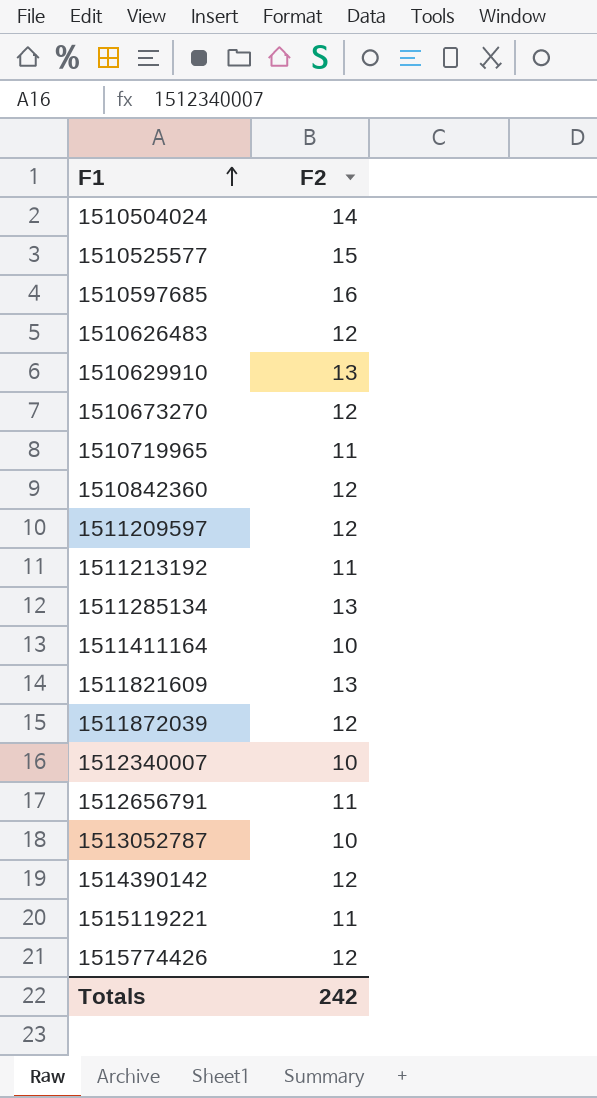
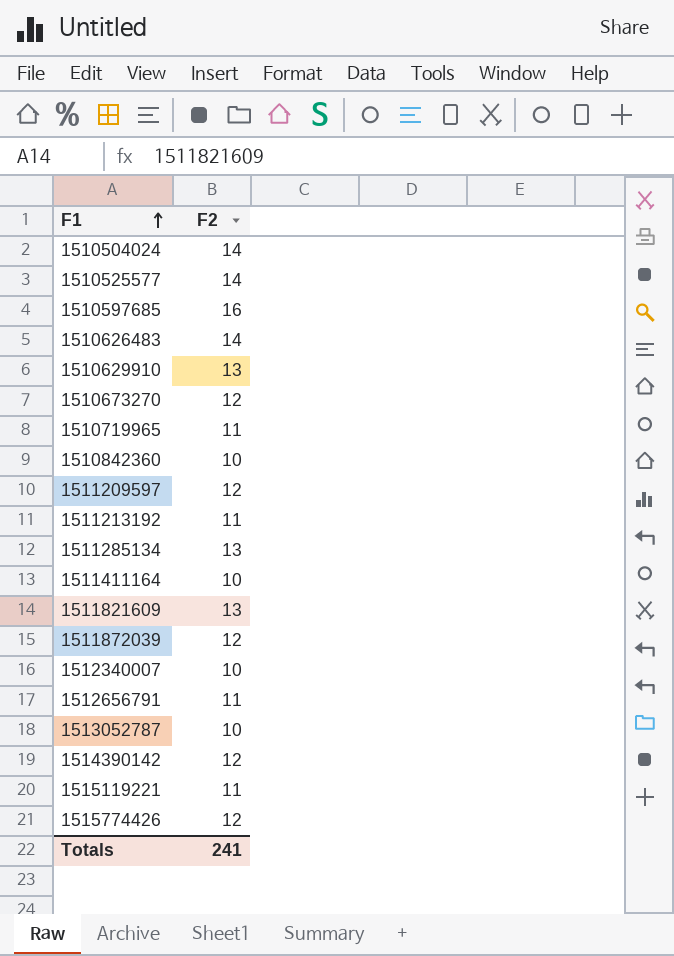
1510525577 | F2: 15 -> 14
1510626483 | F2: 12 -> 14
1510842360 | F2: 12 -> 10
Totals | F2: 242 -> 241

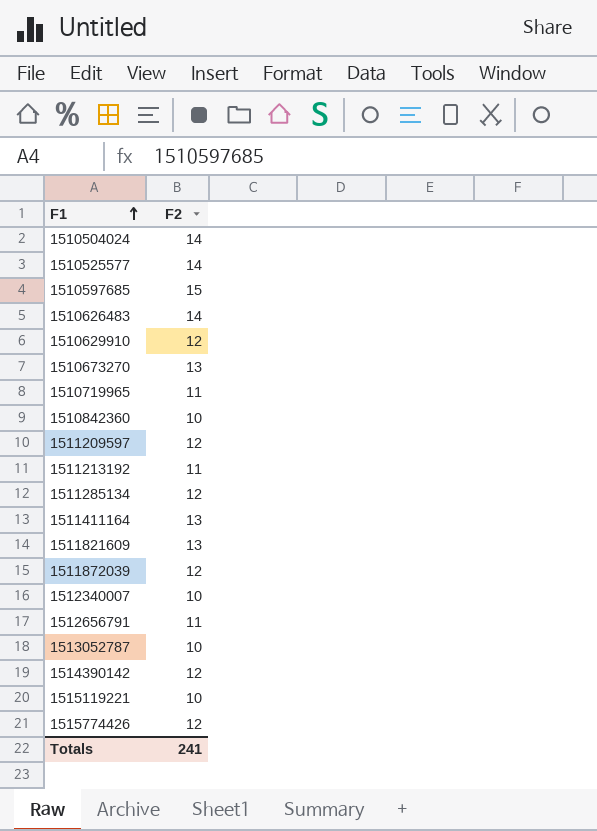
1510597685 | F2: 16 -> 15
1510629910 | F2: 13 -> 12
1510673270 | F2: 12 -> 13
1511285134 | F2: 13 -> 12
1511411164 | F2: 10 -> 13
1515119221 | F2: 11 -> 10

